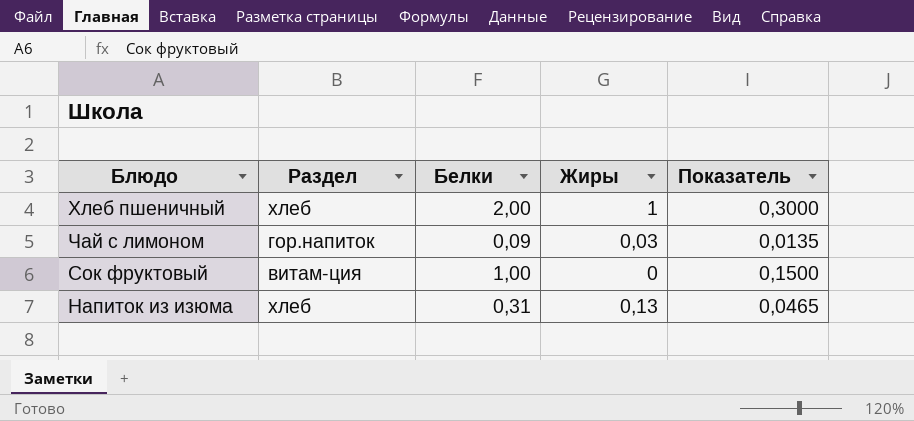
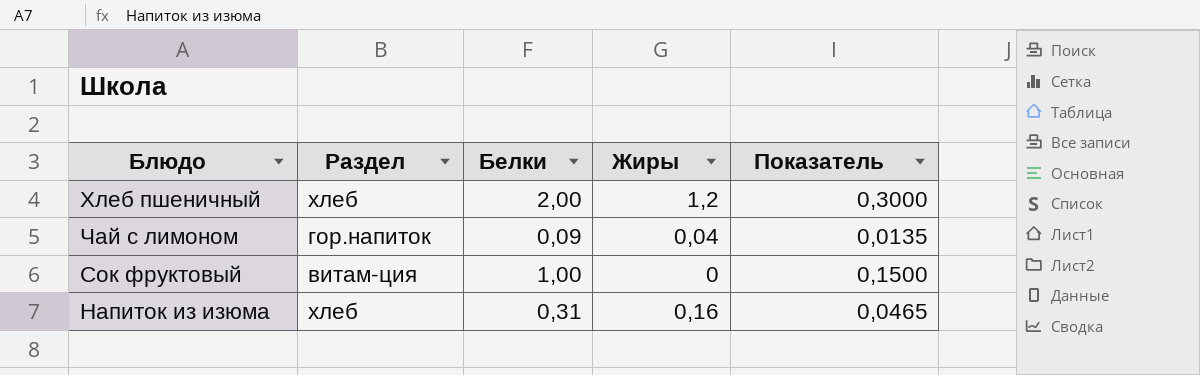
Хлеб пшеничный | Жиры: 1 -> 1,2
Чай с лимоном | Жиры: 0,03 -> 0,04
Напиток из изюма | Жиры: 0,13 -> 0,16

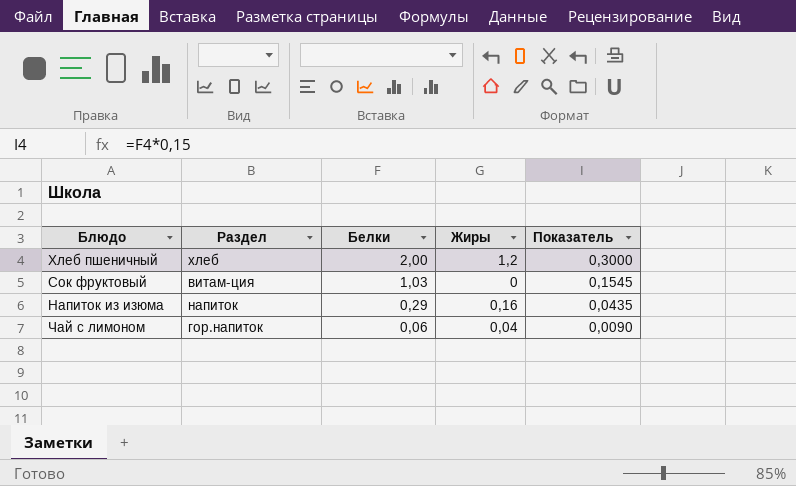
row order: none -> Белки descending
Сок фруктовый | Белки: 1,00 -> 1,03
Сок фруктовый | Показатель: 0,1500 -> 0,1545
Напиток из изюма | Раздел: хлеб -> напиток
Напиток из изюма | Белки: 0,31 -> 0,29
Напиток из изюма | Показатель: 0,0465 -> 0,0435
Чай с лимоном | Белки: 0,09 -> 0,06
Чай с лимоном | Показатель: 0,0135 -> 0,0090

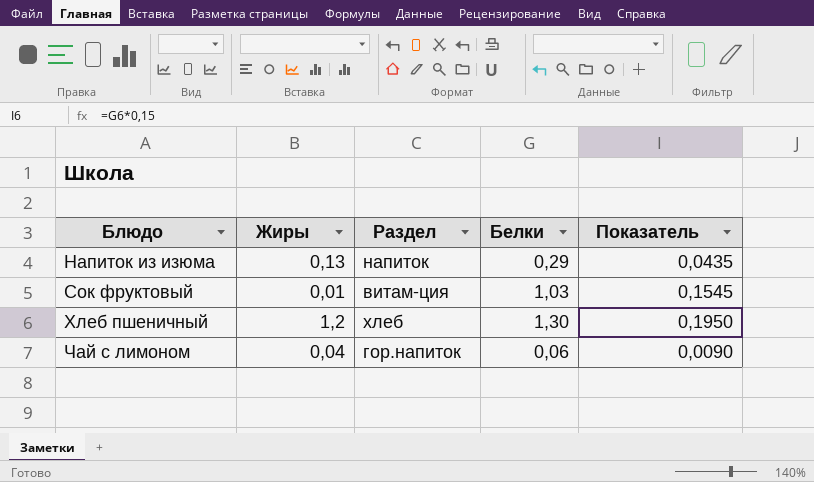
row order: Белки descending -> Блюдо ascending
column Жиры | position: 4 -> 2
Напиток из изюма | Жиры: 0,16 -> 0,13
Сок фруктовый | Жиры: 0 -> 0,01
Хлеб пшеничный | Белки: 2,00 -> 1,30
Хлеб пшеничный | Показатель: 0,3000 -> 0,1950

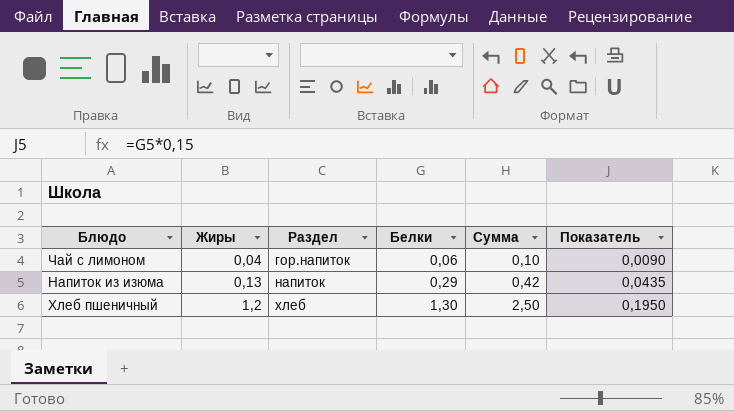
row order: Блюдо ascending -> Жиры ascending
column Сумма | formula: none -> [Жиры] + [Белки]
row Сок фруктовый: 0,01 | витам-ция | 1,03 | 0,1545 -> none

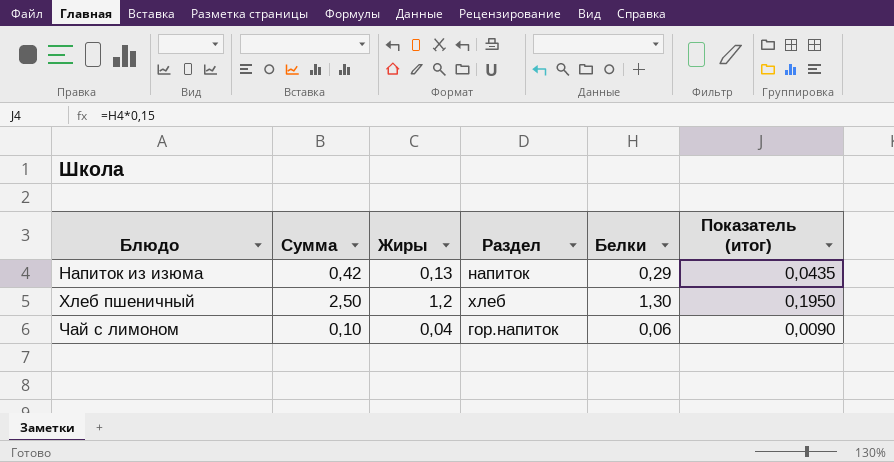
row order: Жиры ascending -> Блюдо ascending
column Сумма | position: 5 -> 2
column name: Показатель -> Показатель (итог)

